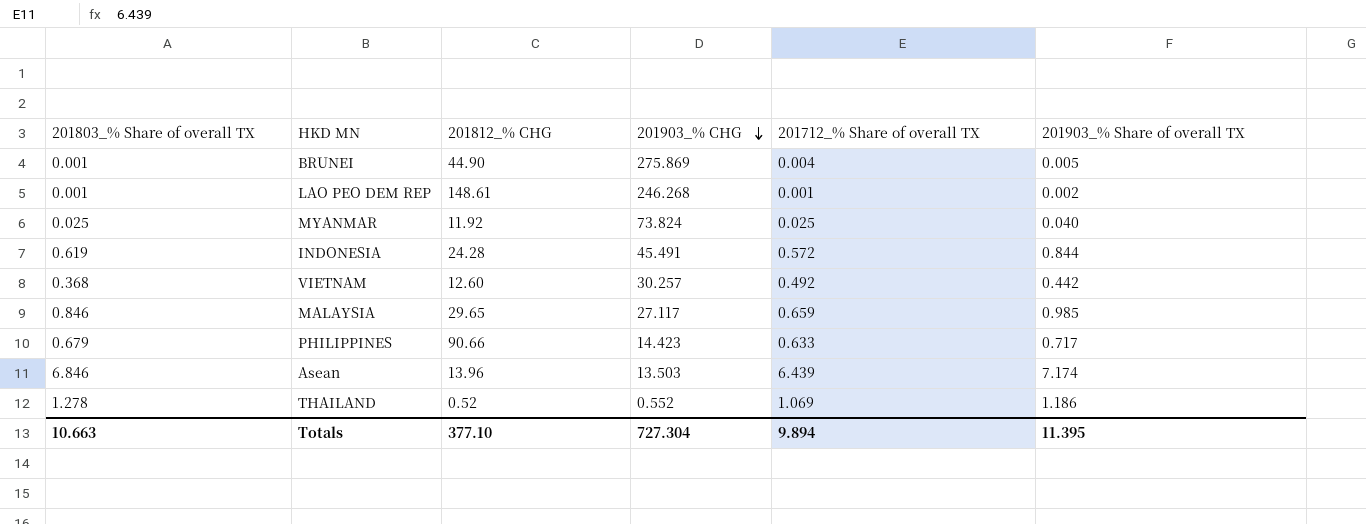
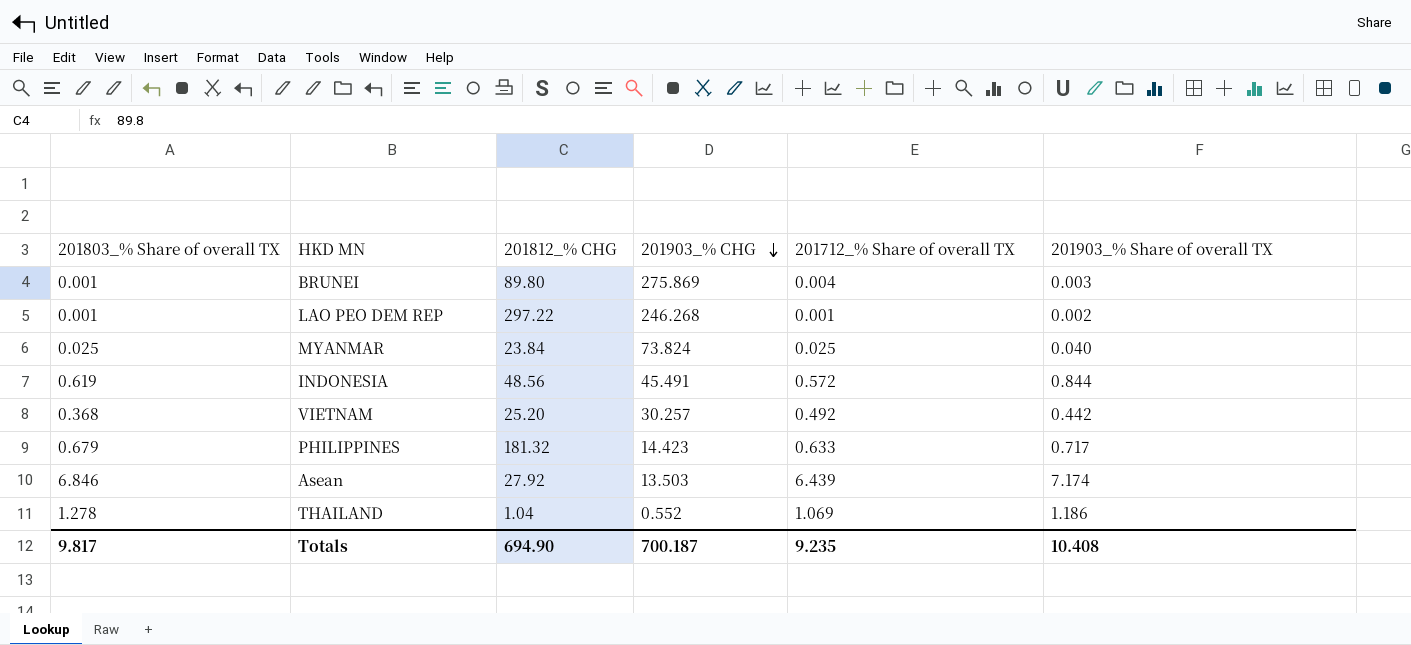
row MALAYSIA: 0.846 | 29.65 | 27.117 | 0.659 | 0.985 -> none
BRUNEI | 201812_% CHG: 44.90 -> 89.80
BRUNEI | 201903_% Share of overall TX: 0.005 -> 0.003
LAO PEO DEM REP | 201812_% CHG: 148.61 -> 297.22
MYANMAR | 201812_% CHG: 11.92 -> 23.84
INDONESIA | 201812_% CHG: 24.28 -> 48.56
VIETNAM | 201812_% CHG: 12.60 -> 25.20
PHILIPPINES | 201812_% CHG: 90.66 -> 181.32
Asean | 201812_% CHG: 13.96 -> 27.92
THAILAND | 201812_% CHG: 0.52 -> 1.04
Totals | 201803_% Share of overall TX: 10.663 -> 9.817
Totals | 201812_% CHG: 377.10 -> 694.90
Totals | 201903_% CHG: 727.304 -> 700.187
Totals | 201712_% Share of overall TX: 9.894 -> 9.235
Totals | 201903_% Share of overall TX: 11.395 -> 10.408

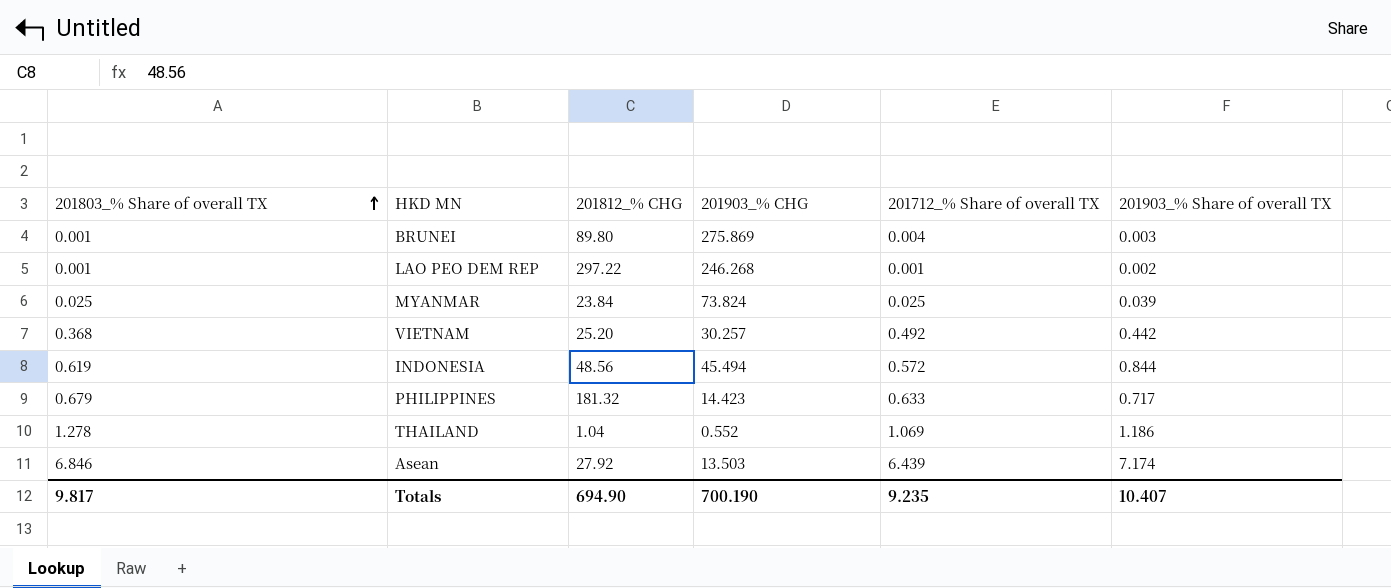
row order: 201903_% CHG descending -> 201803_% Share of overall TX ascending
MYANMAR | 201903_% Share of overall TX: 0.040 -> 0.039
INDONESIA | 201903_% CHG: 45.491 -> 45.494
Totals | 201903_% CHG: 700.187 -> 700.190
Totals | 201903_% Share of overall TX: 10.408 -> 10.407

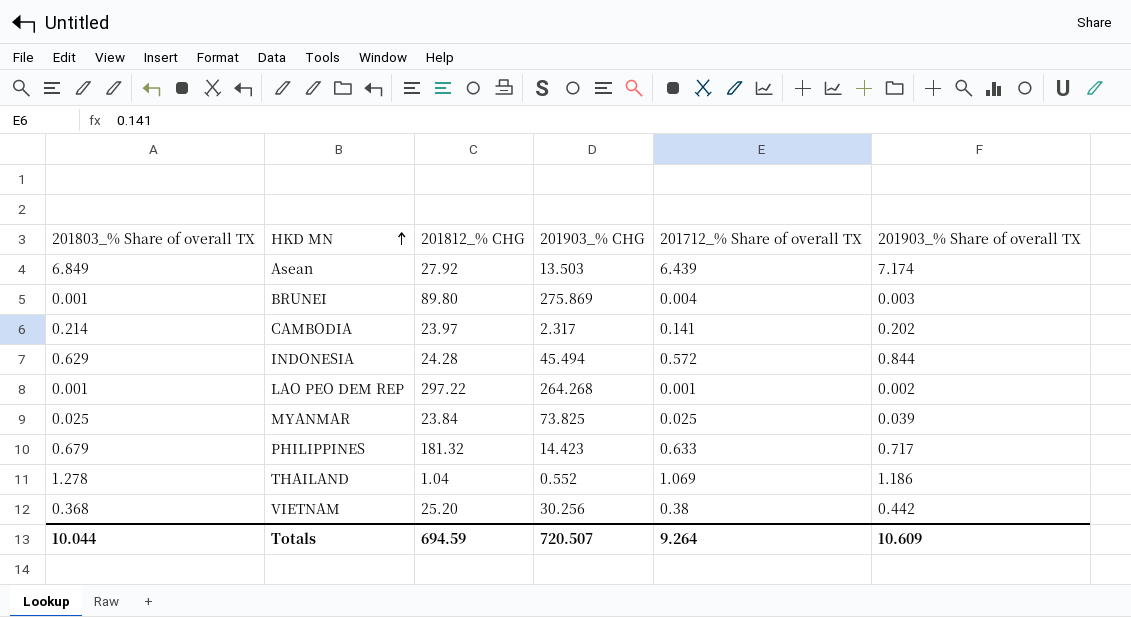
row order: 201803_% Share of overall TX ascending -> HKD MN ascending
Asean | 201803_% Share of overall TX: 6.846 -> 6.849
row CAMBODIA: none -> 0.214 | 23.97 | 2.317 | 0.141 | 0.202
INDONESIA | 201803_% Share of overall TX: 0.619 -> 0.629
INDONESIA | 201812_% CHG: 48.56 -> 24.28
LAO PEO DEM REP | 201903_% CHG: 246.268 -> 264.268
MYANMAR | 201903_% CHG: 73.824 -> 73.825
VIETNAM | 201903_% CHG: 30.257 -> 30.256
VIETNAM | 201712_% Share of overall TX: 0.492 -> 0.38
Totals | 201803_% Share of overall TX: 9.817 -> 10.044
Totals | 201812_% CHG: 694.90 -> 694.59
Totals | 201903_% CHG: 700.190 -> 720.507
Totals | 201712_% Share of overall TX: 9.235 -> 9.264
Totals | 201903_% Share of overall TX: 10.407 -> 10.609

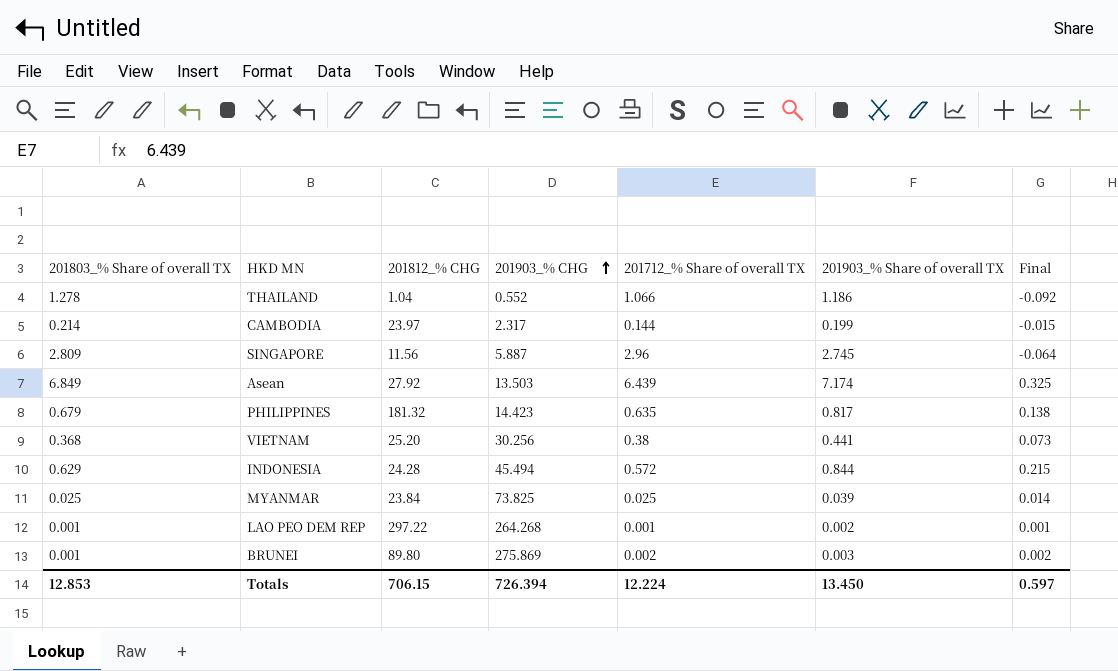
row order: HKD MN ascending -> 201903_% CHG ascending
column Final | formula: none -> [201903_% Share of overall TX] - [201803_% Share of overall TX]
THAILAND | 201712_% Share of overall TX: 1.069 -> 1.066
CAMBODIA | 201712_% Share of overall TX: 0.141 -> 0.144
CAMBODIA | 201903_% Share of overall TX: 0.202 -> 0.199
row SINGAPORE: none -> 2.809 | 11.56 | 5.887 | 2.96 | 2.745 | -0.064
PHILIPPINES | 201712_% Share of overall TX: 0.633 -> 0.635
PHILIPPINES | 201903_% Share of overall TX: 0.717 -> 0.817
VIETNAM | 201903_% Share of overall TX: 0.442 -> 0.441
BRUNEI | 201712_% Share of overall TX: 0.004 -> 0.002
Totals | 201803_% Share of overall TX: 10.044 -> 12.853
Totals | 201812_% CHG: 694.59 -> 706.15
Totals | 201903_% CHG: 720.507 -> 726.394
Totals | 201712_% Share of overall TX: 9.264 -> 12.224
Totals | 201903_% Share of overall TX: 10.609 -> 13.450

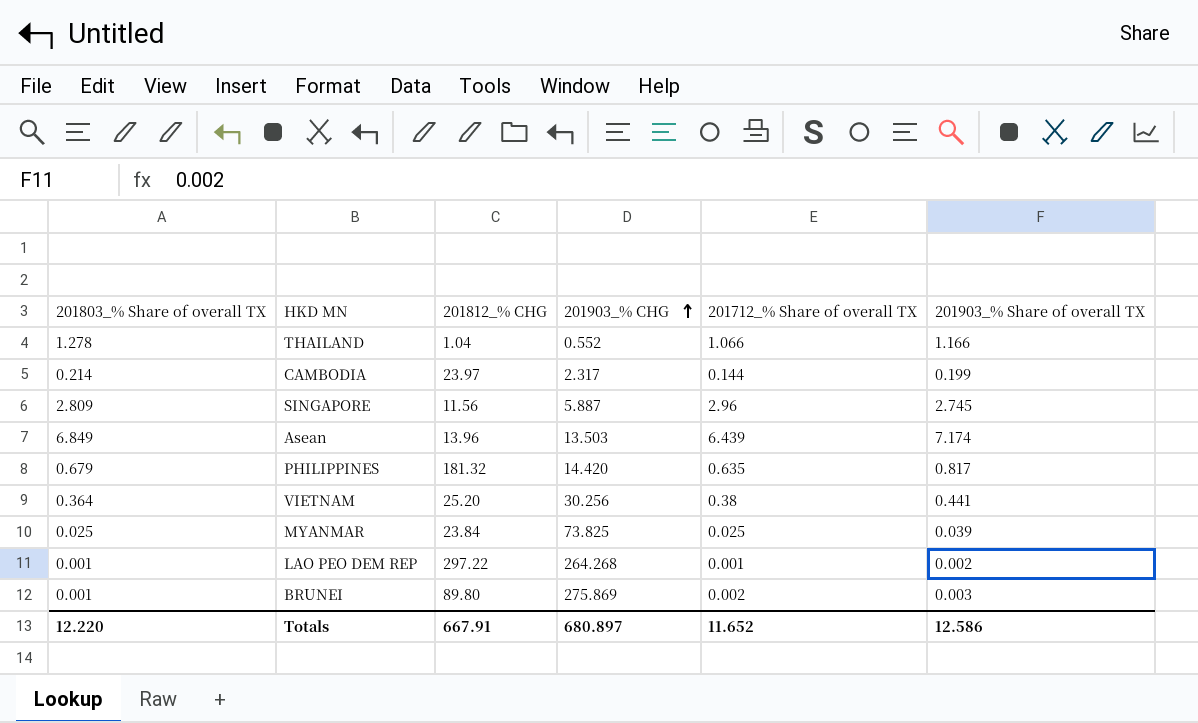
column Final | formula: [201903_% Share of overall TX] - [201803_% Share of overall TX] -> none
row INDONESIA: 0.629 | 24.28 | 45.494 | 0.572 | 0.844 | 0.215 -> none
THAILAND | 201903_% Share of overall TX: 1.186 -> 1.166
Asean | 201812_% CHG: 27.92 -> 13.96
PHILIPPINES | 201903_% CHG: 14.423 -> 14.420
VIETNAM | 201803_% Share of overall TX: 0.368 -> 0.364
Totals | 201803_% Share of overall TX: 12.853 -> 12.220
Totals | 201812_% CHG: 706.15 -> 667.91
Totals | 201903_% CHG: 726.394 -> 680.897
Totals | 201712_% Share of overall TX: 12.224 -> 11.652
Totals | 201903_% Share of overall TX: 13.450 -> 12.586

